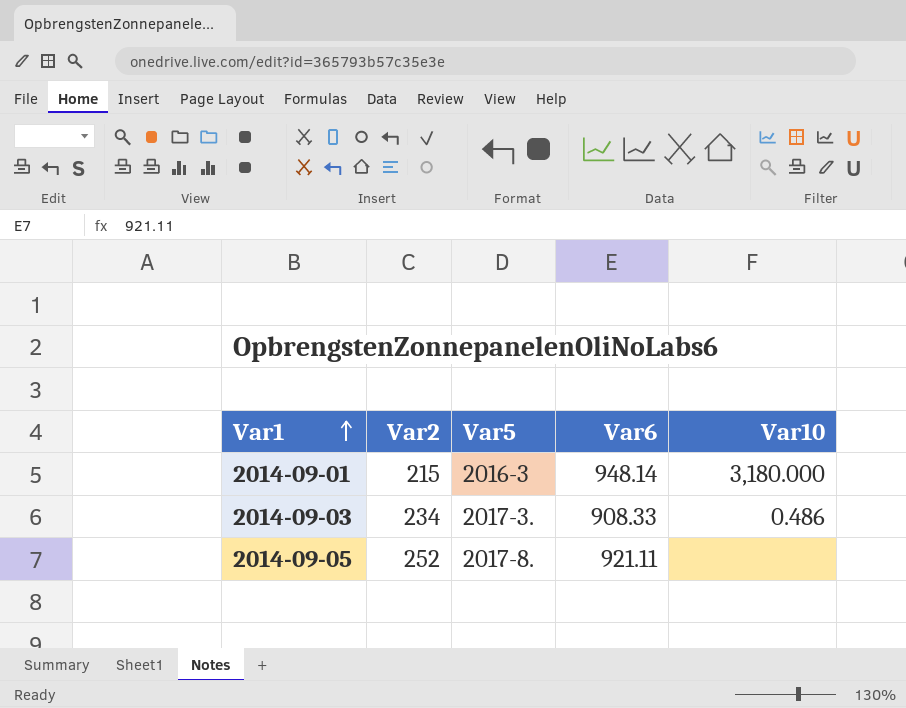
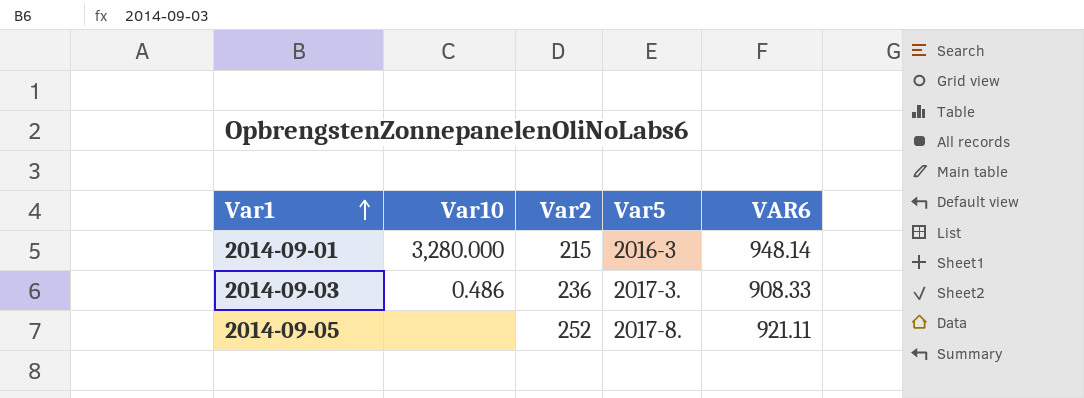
column Var10 | position: 5 -> 2
column name: Var6 -> VAR6
2014-09-01 | Var10: 3,180.000 -> 3,280.000
2014-09-03 | Var2: 234 -> 236

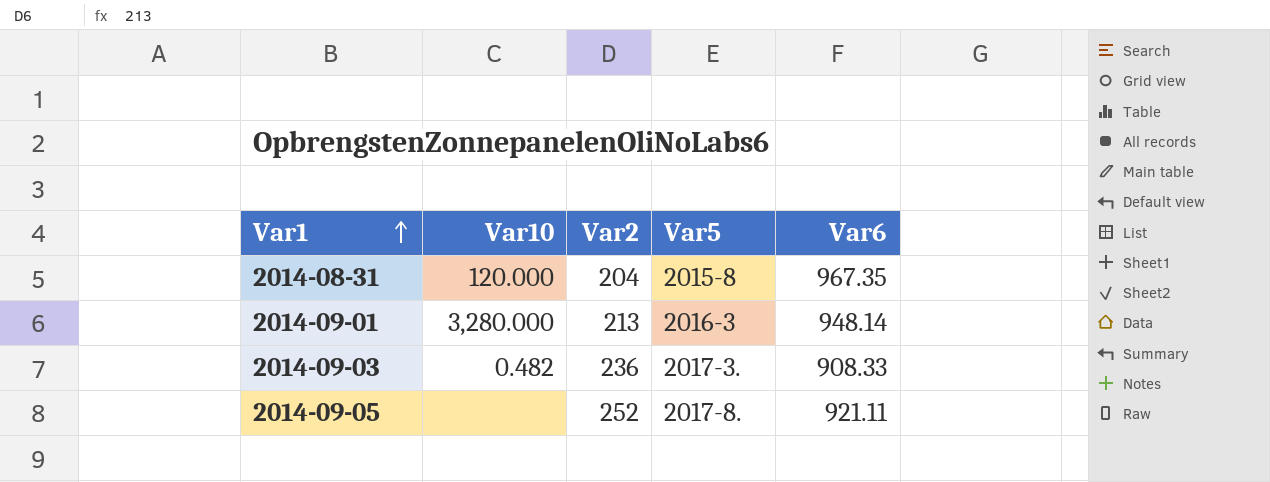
column name: VAR6 -> Var6
row 2014-08-31: none -> 120.000 | 204 | 2015-8 | 967.35
2014-09-01 | Var2: 215 -> 213
2014-09-03 | Var10: 0.486 -> 0.482

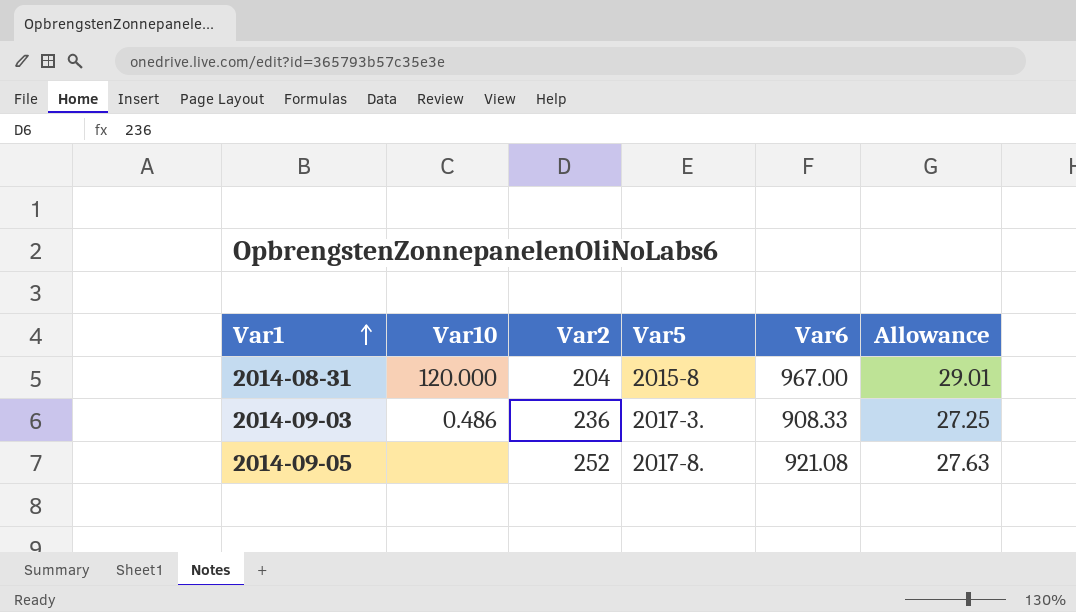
column Allowance | formula: none -> [Var6] * 0.03
row 2014-09-01: 3,280.000 | 213 | 2016-3 | 948.14 -> none
2014-08-31 | Var6: 967.35 -> 967.00
2014-09-03 | Var10: 0.482 -> 0.486
2014-09-05 | Var6: 921.11 -> 921.08

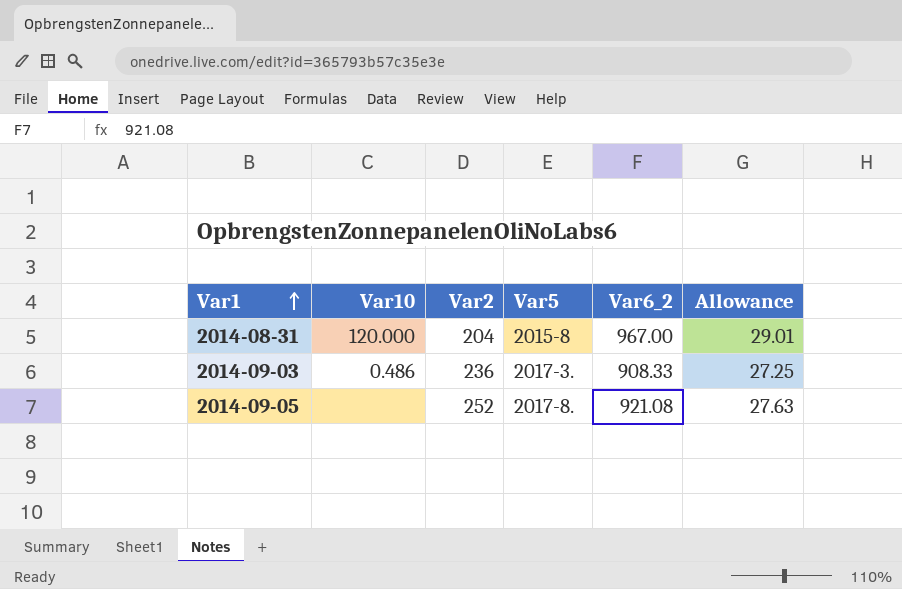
column name: Var6 -> Var6_2

